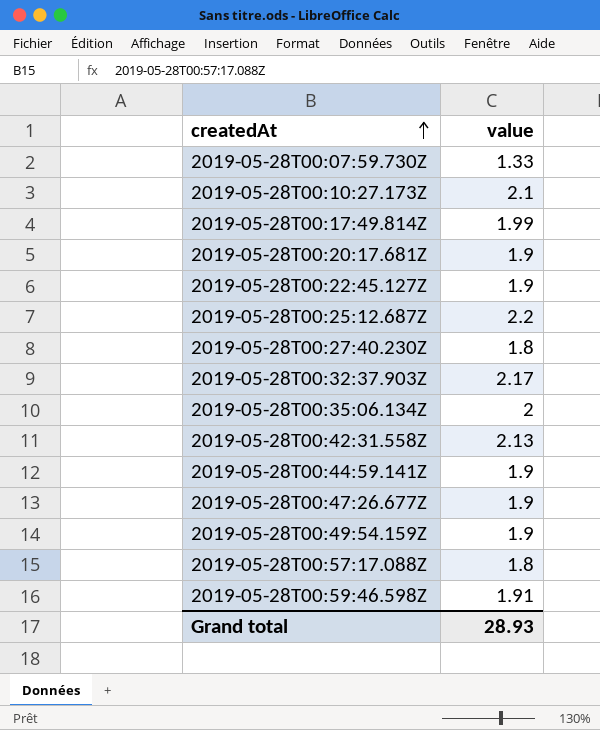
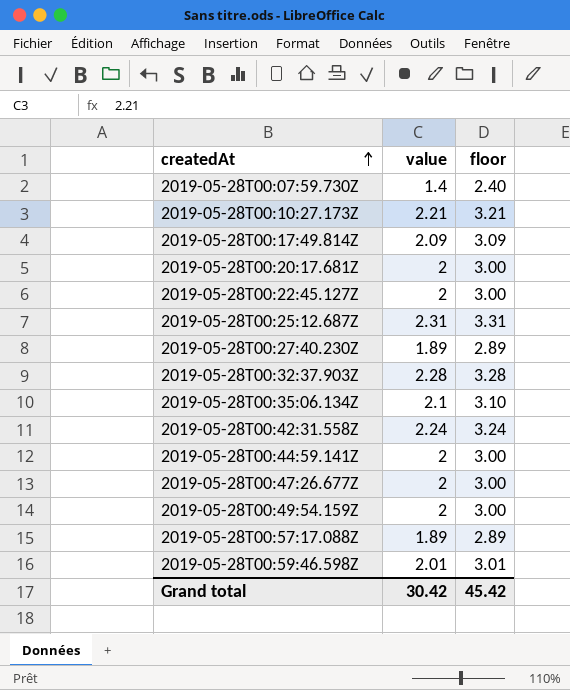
column floor | formula: none -> [value] + 1
2019-05-28T00:07:59.730Z | value: 1.33 -> 1.4
2019-05-28T00:10:27.173Z | value: 2.1 -> 2.21
2019-05-28T00:17:49.814Z | value: 1.99 -> 2.09
2019-05-28T00:20:17.681Z | value: 1.9 -> 2
2019-05-28T00:22:45.127Z | value: 1.9 -> 2
2019-05-28T00:25:12.687Z | value: 2.2 -> 2.31
2019-05-28T00:27:40.230Z | value: 1.8 -> 1.89
2019-05-28T00:32:37.903Z | value: 2.17 -> 2.28
2019-05-28T00:35:06.134Z | value: 2 -> 2.1
2019-05-28T00:42:31.558Z | value: 2.13 -> 2.24
2019-05-28T00:44:59.141Z | value: 1.9 -> 2
2019-05-28T00:47:26.677Z | value: 1.9 -> 2
2019-05-28T00:49:54.159Z | value: 1.9 -> 2
2019-05-28T00:57:17.088Z | value: 1.8 -> 1.89
2019-05-28T00:59:46.598Z | value: 1.91 -> 2.01
Grand total | value: 28.93 -> 30.42

